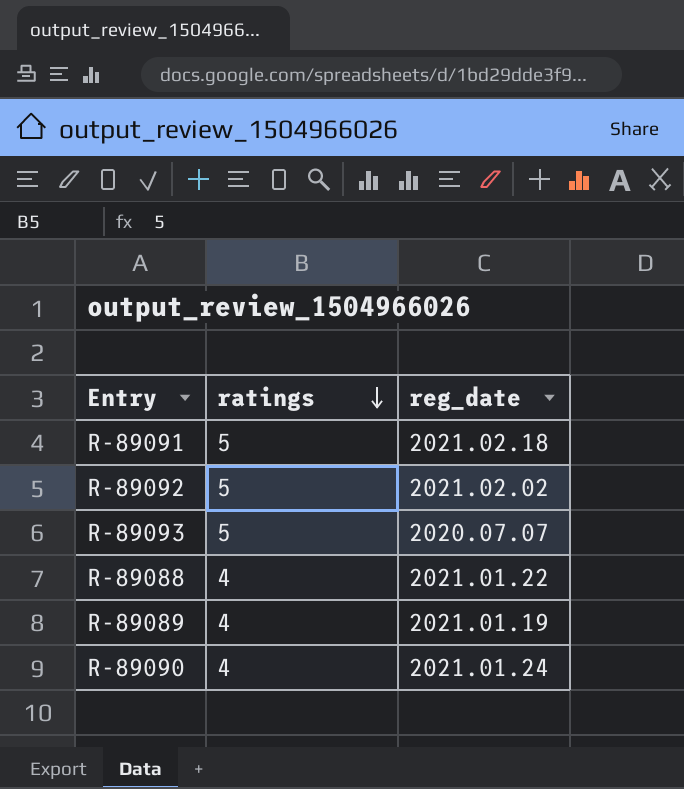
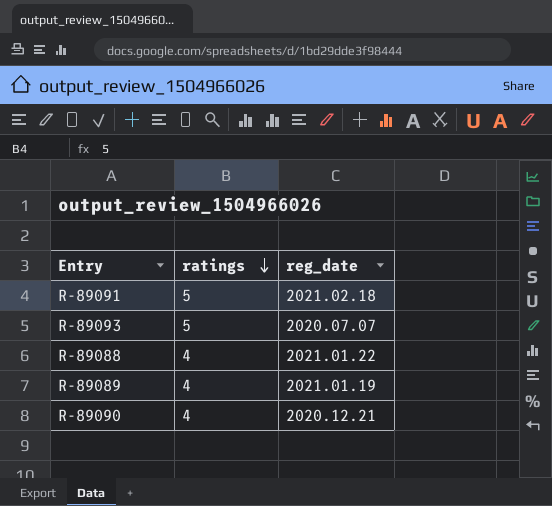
row R-89092: 5 | 2021.02.02 -> none
R-89090 | reg_date: 2021.01.24 -> 2020.12.21

